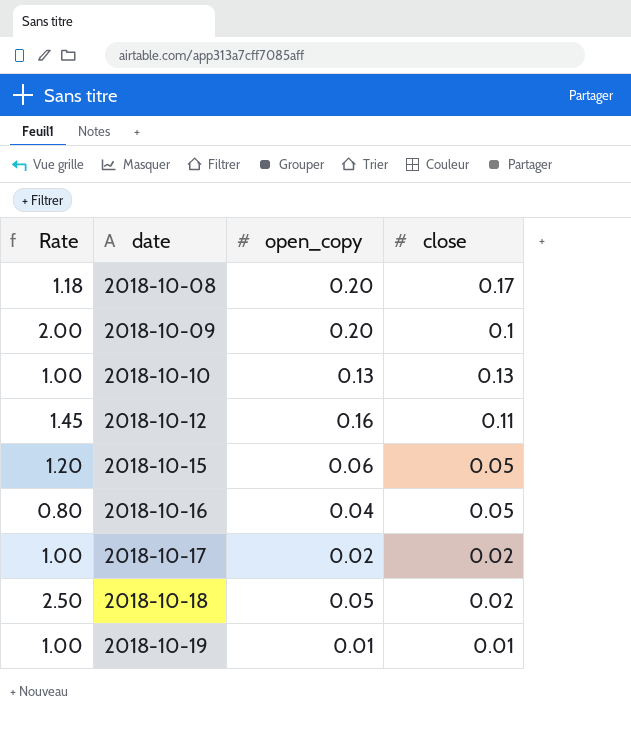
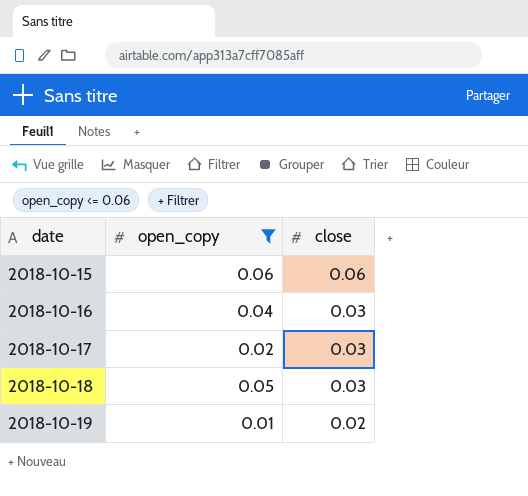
filter: none -> open_copy <= 0.06
column Rate | formula: [open_copy] / [close] -> none
2018-10-15 | close: 0.05 -> 0.06
2018-10-16 | close: 0.05 -> 0.03
2018-10-17 | close: 0.02 -> 0.03
2018-10-18 | close: 0.02 -> 0.03
2018-10-19 | close: 0.01 -> 0.02

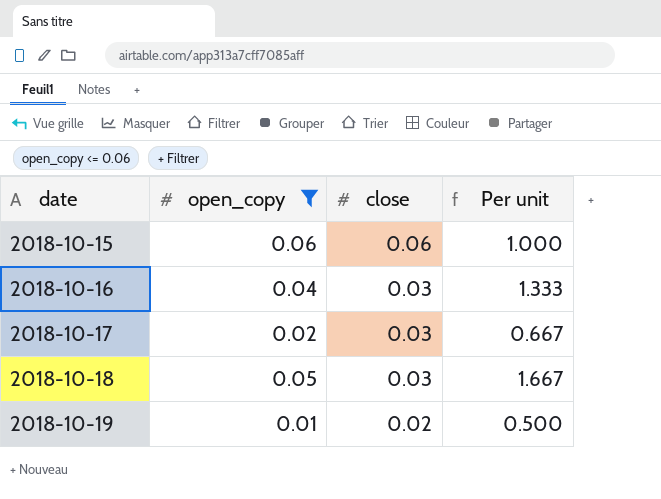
column Per unit | formula: none -> [open_copy] / [close]

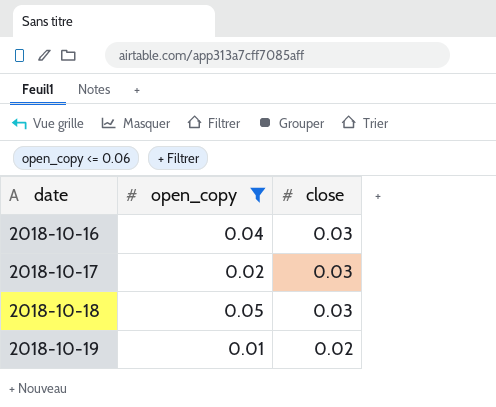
column Per unit | formula: [open_copy] / [close] -> none
row 2018-10-15: 0.06 | 0.06 | 1.000 -> none

